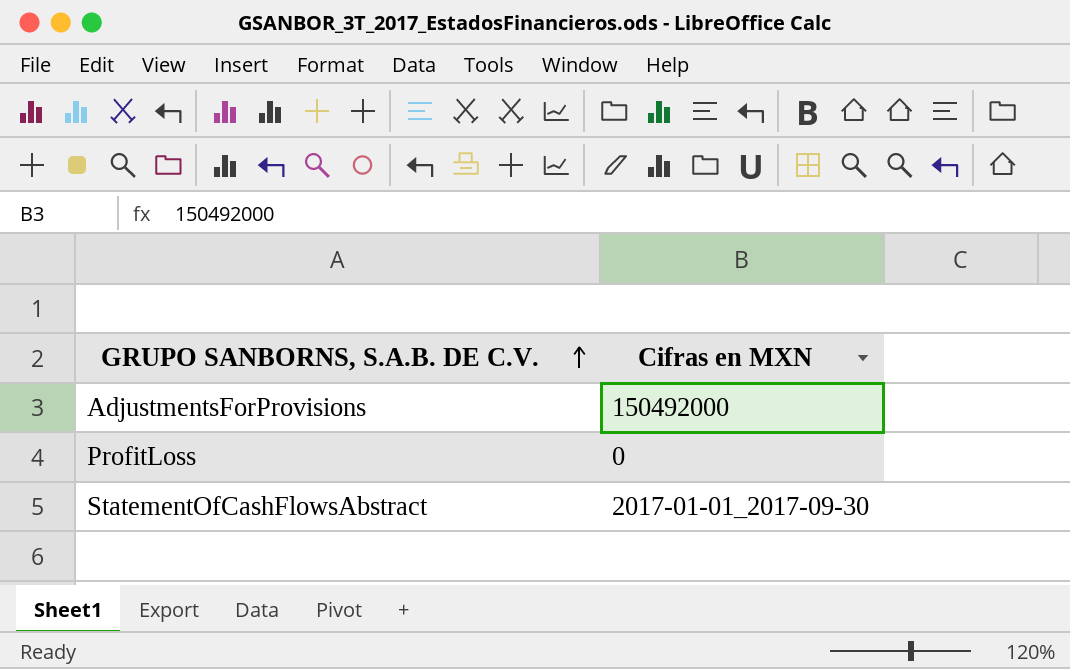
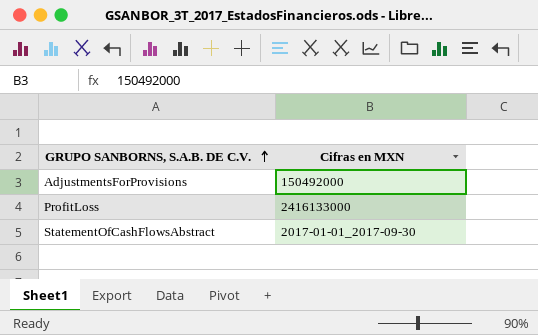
ProfitLoss | Cifras en MXN: 0 -> 2416133000

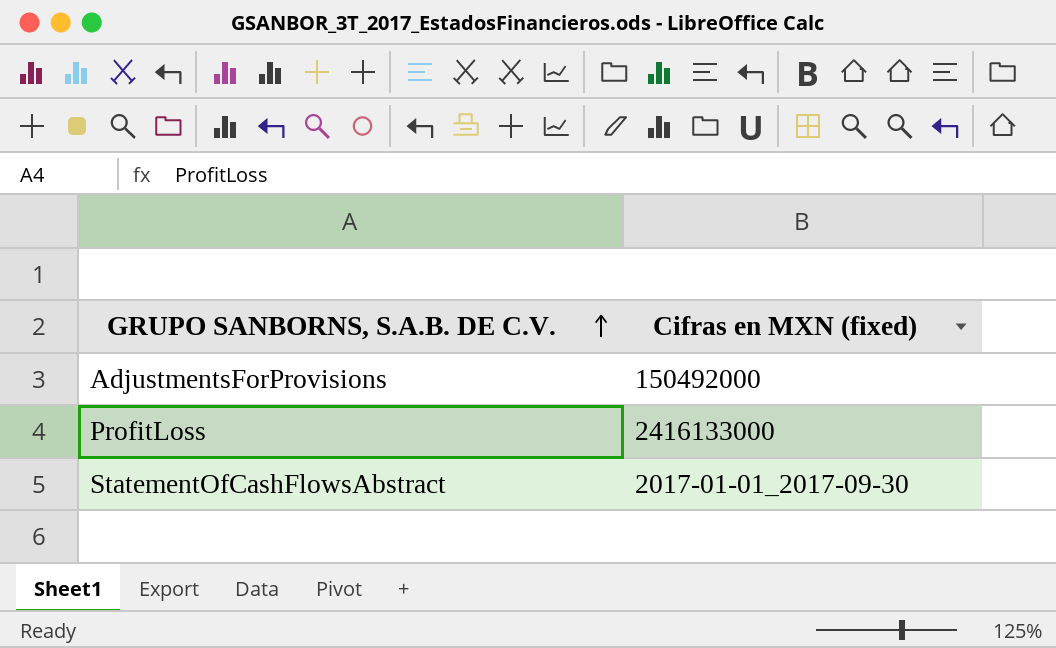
column name: Cifras en MXN -> Cifras en MXN (fixed)

